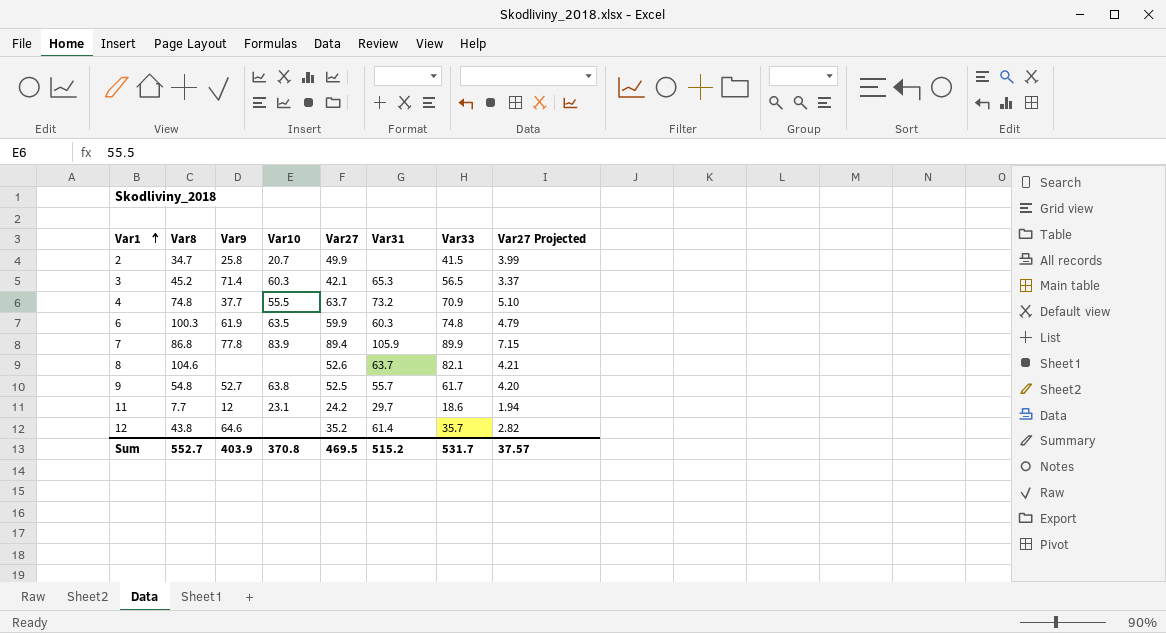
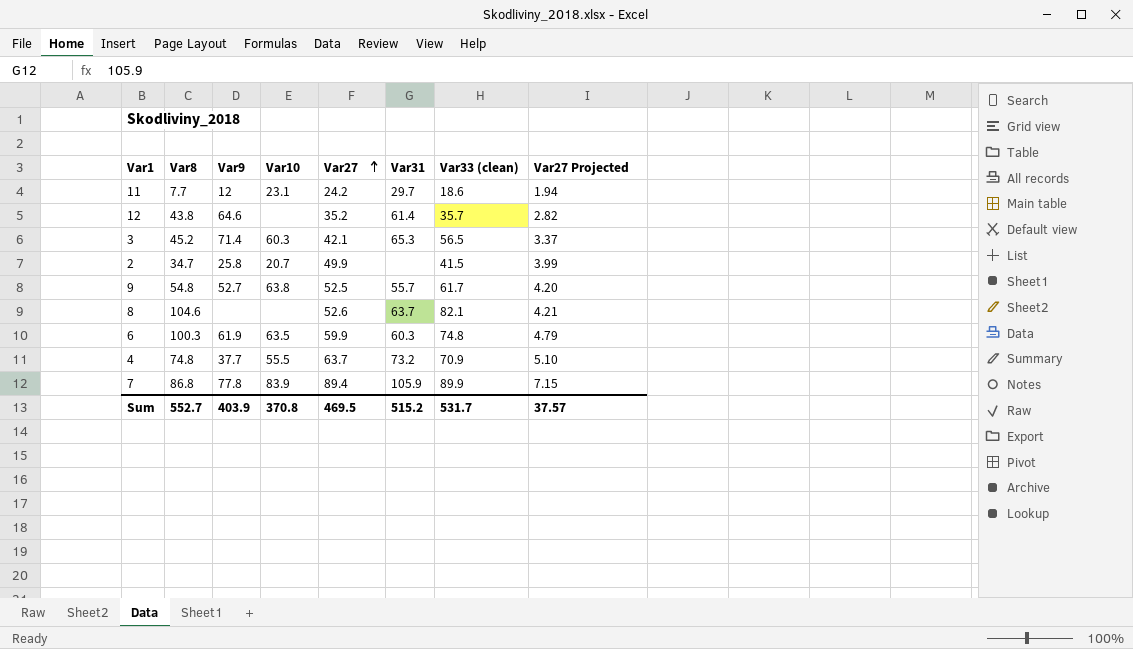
row order: Var1 ascending -> Var27 ascending
column name: Var33 -> Var33 (clean)

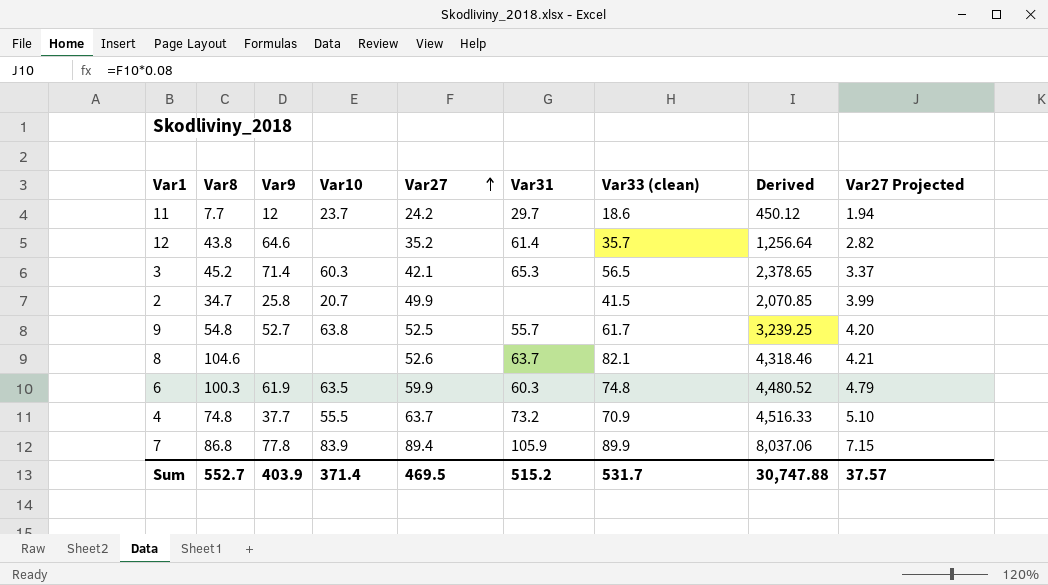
column Derived | formula: none -> [Var27] * [Var33 (clean)]
11 | Var10: 23.1 -> 23.7
Sum | Var10: 370.8 -> 371.4

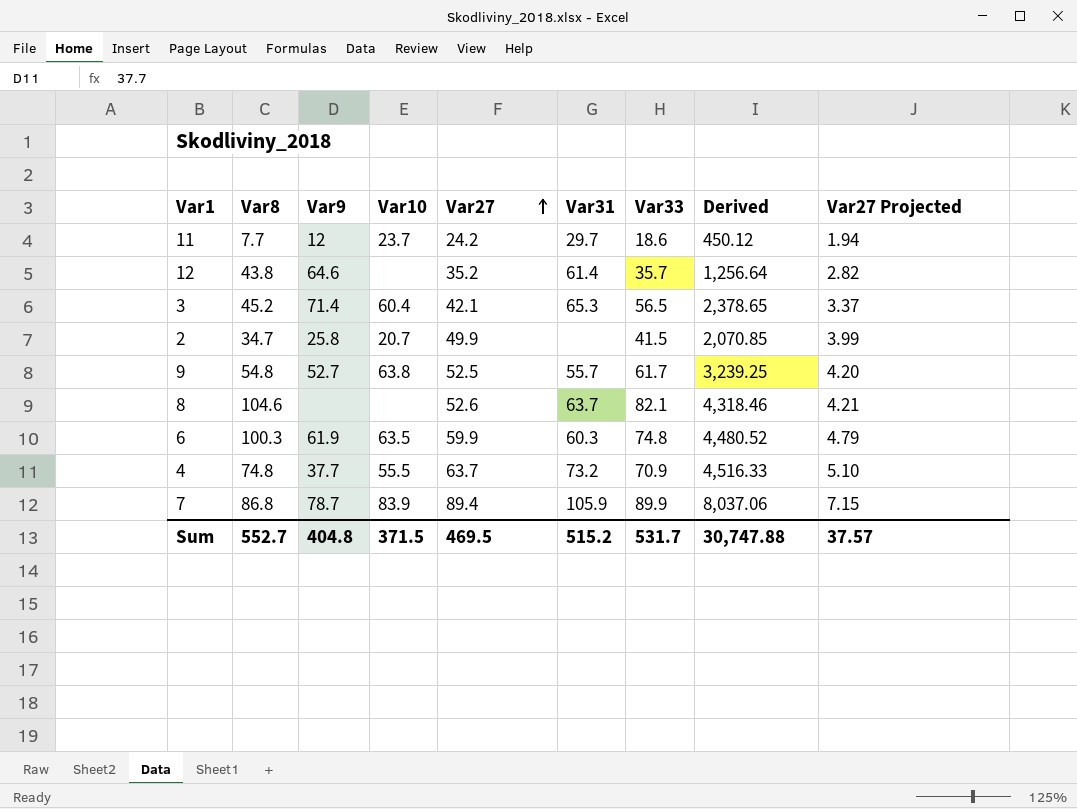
column name: Var33 (clean) -> Var33
3 | Var10: 60.3 -> 60.4
7 | Var9: 77.8 -> 78.7
Sum | Var9: 403.9 -> 404.8
Sum | Var10: 371.4 -> 371.5

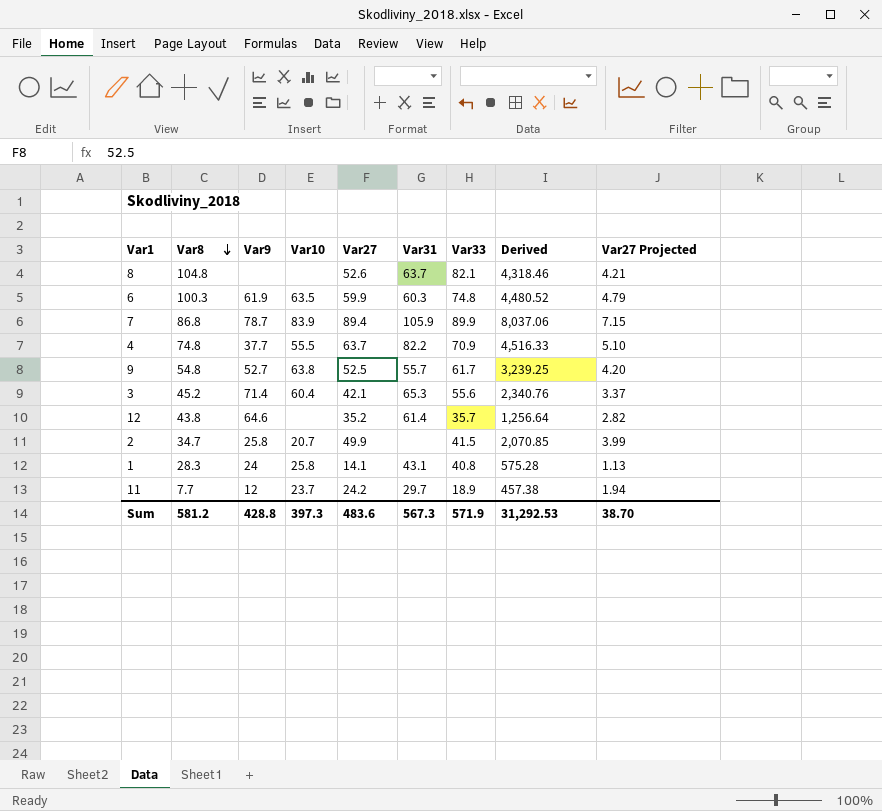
row order: Var27 ascending -> Var8 descending
8 | Var8: 104.6 -> 104.8
4 | Var31: 73.2 -> 82.2
3 | Var33: 56.5 -> 55.6
3 | Derived: 2,378.65 -> 2,340.76
row 1: none -> 28.3 | 24 | 25.8 | 14.1 | 43.1 | 40.8 | 575.28 | 1.13
11 | Var33: 18.6 -> 18.9
11 | Derived: 450.12 -> 457.38
Sum | Var8: 552.7 -> 581.2
Sum | Var9: 404.8 -> 428.8
Sum | Var10: 371.5 -> 397.3
Sum | Var27: 469.5 -> 483.6
Sum | Var31: 515.2 -> 567.3
Sum | Var33: 531.7 -> 571.9
Sum | Derived: 30,747.88 -> 31,292.53
Sum | Var27 Projected: 37.57 -> 38.70

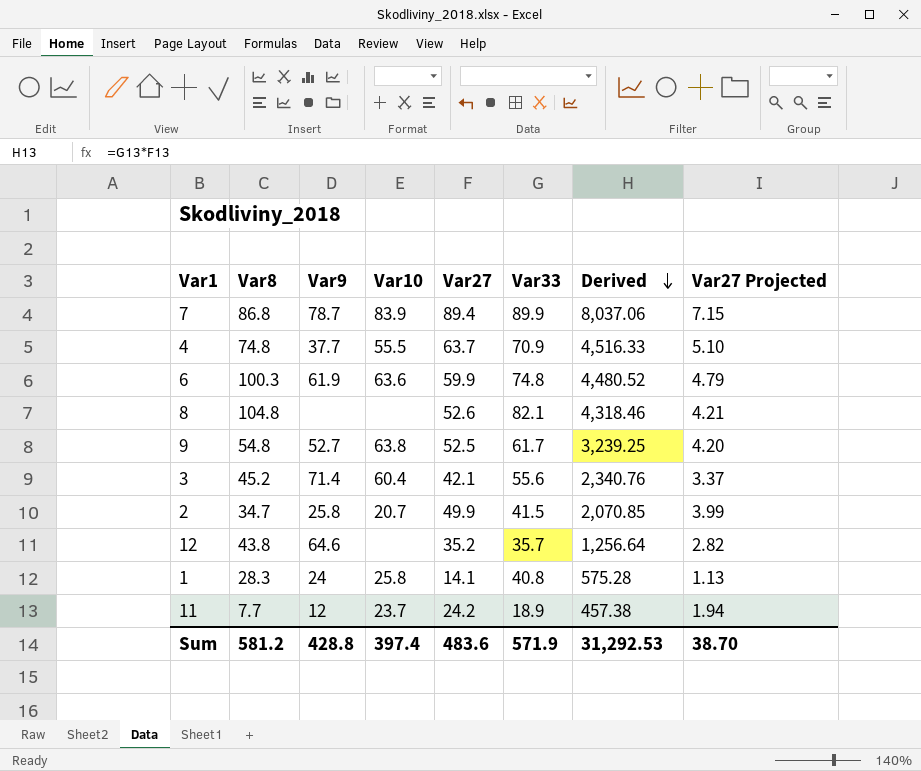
row order: Var8 descending -> Derived descending
column Var31 | position: 6 -> none
6 | Var10: 63.5 -> 63.6
Sum | Var10: 397.3 -> 397.4

